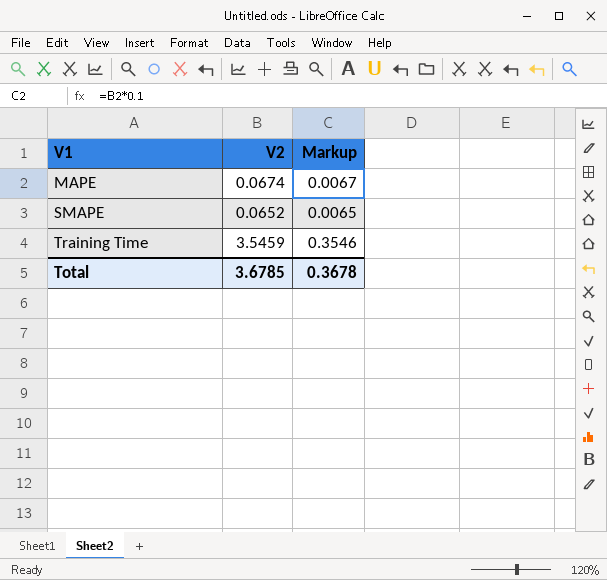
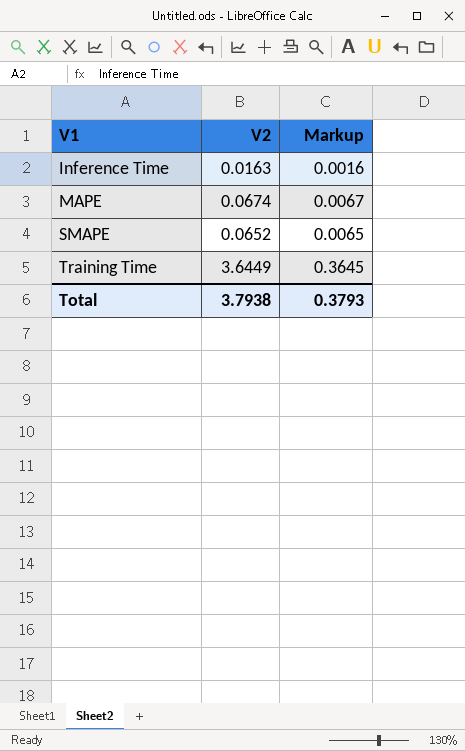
row Inference Time: none -> 0.0163 | 0.0016
Training Time | V2: 3.5459 -> 3.6449
Training Time | Markup: 0.3546 -> 0.3645
Total | V2: 3.6785 -> 3.7938
Total | Markup: 0.3678 -> 0.3793

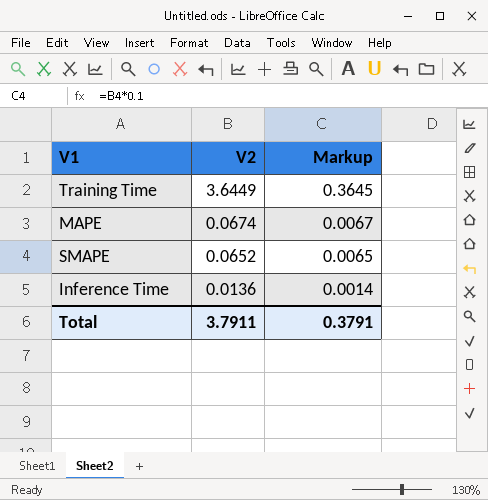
row order: V1 ascending -> V2 descending
Inference Time | V2: 0.0163 -> 0.0136
Inference Time | Markup: 0.0016 -> 0.0014
Total | V2: 3.7938 -> 3.7911
Total | Markup: 0.3793 -> 0.3791

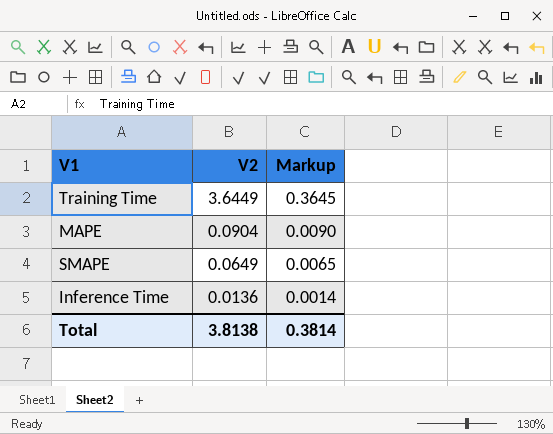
MAPE | V2: 0.0674 -> 0.0904
MAPE | Markup: 0.0067 -> 0.0090
SMAPE | V2: 0.0652 -> 0.0649
Total | V2: 3.7911 -> 3.8138
Total | Markup: 0.3791 -> 0.3814

